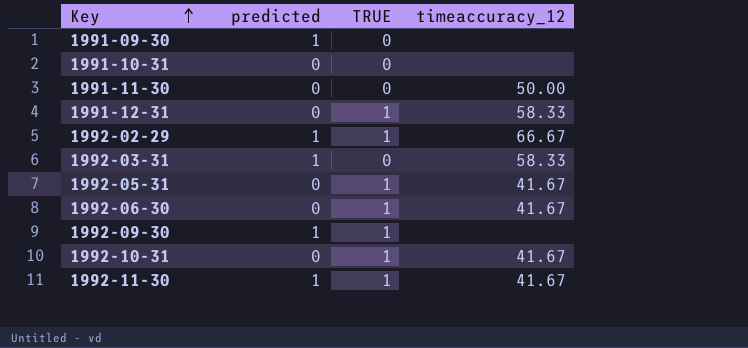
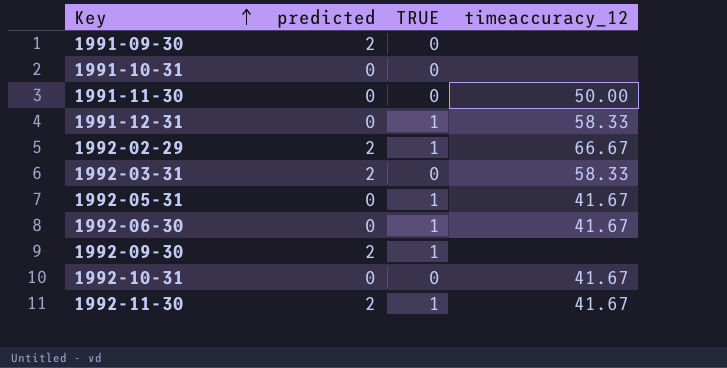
1991-09-30 | predicted: 1 -> 2
1992-02-29 | predicted: 1 -> 2
1992-03-31 | predicted: 1 -> 2
1992-09-30 | predicted: 1 -> 2
1992-10-31 | TRUE: 1 -> 0
1992-11-30 | predicted: 1 -> 2

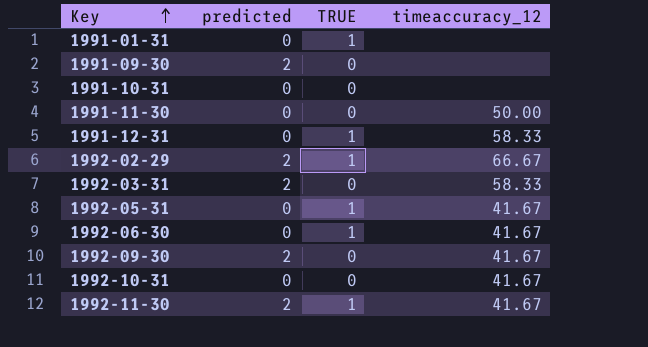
row 1991-01-31: none -> 0 | 1 | none
1992-09-30 | TRUE: 1 -> 0
1992-09-30 | timeaccuracy_12: none -> 41.67

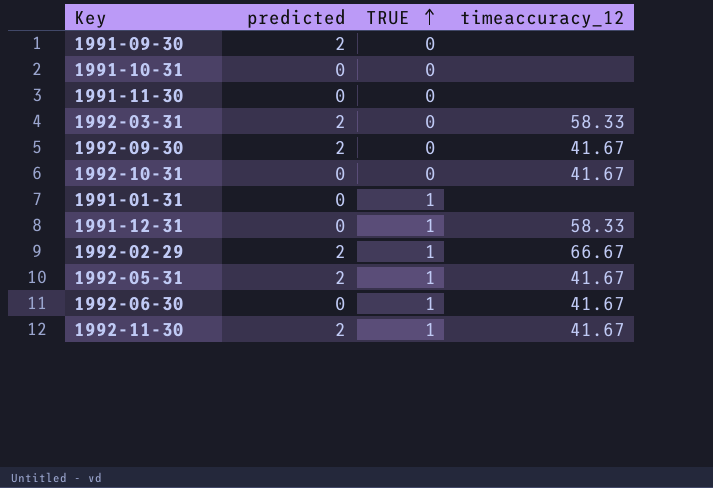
row order: Key ascending -> TRUE ascending
1991-11-30 | timeaccuracy_12: 50.00 -> none
1992-05-31 | predicted: 0 -> 2

